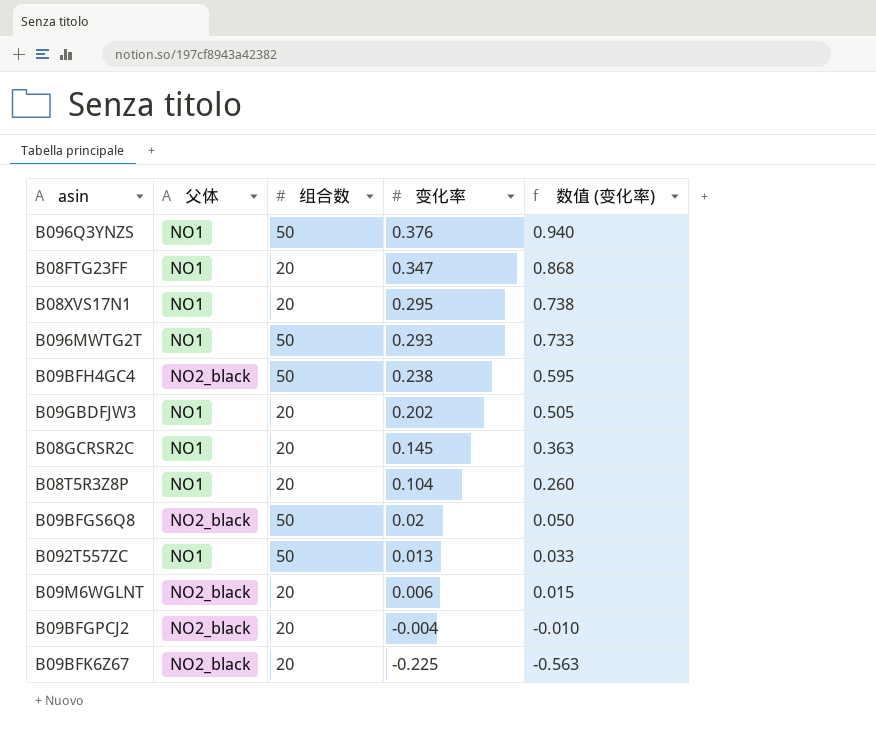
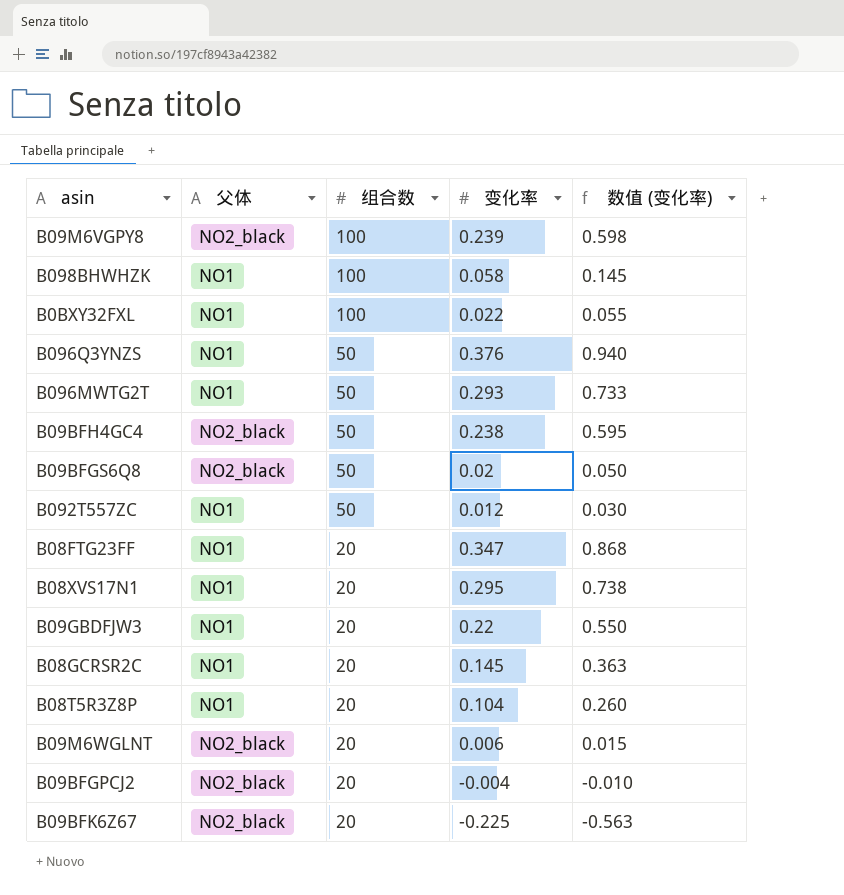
row order: 变化率 descending -> 组合数 descending
row B09M6VGPY8: none -> NO2_black | 100 | 0.239 | 0.598
row B098BHWHZK: none -> NO1 | 100 | 0.058 | 0.145
row B0BXY32FXL: none -> NO1 | 100 | 0.022 | 0.055
B092T557ZC | 变化率: 0.013 -> 0.012
B092T557ZC | 数值 (变化率): 0.033 -> 0.030
B09GBDFJW3 | 变化率: 0.202 -> 0.22
B09GBDFJW3 | 数值 (变化率): 0.505 -> 0.550

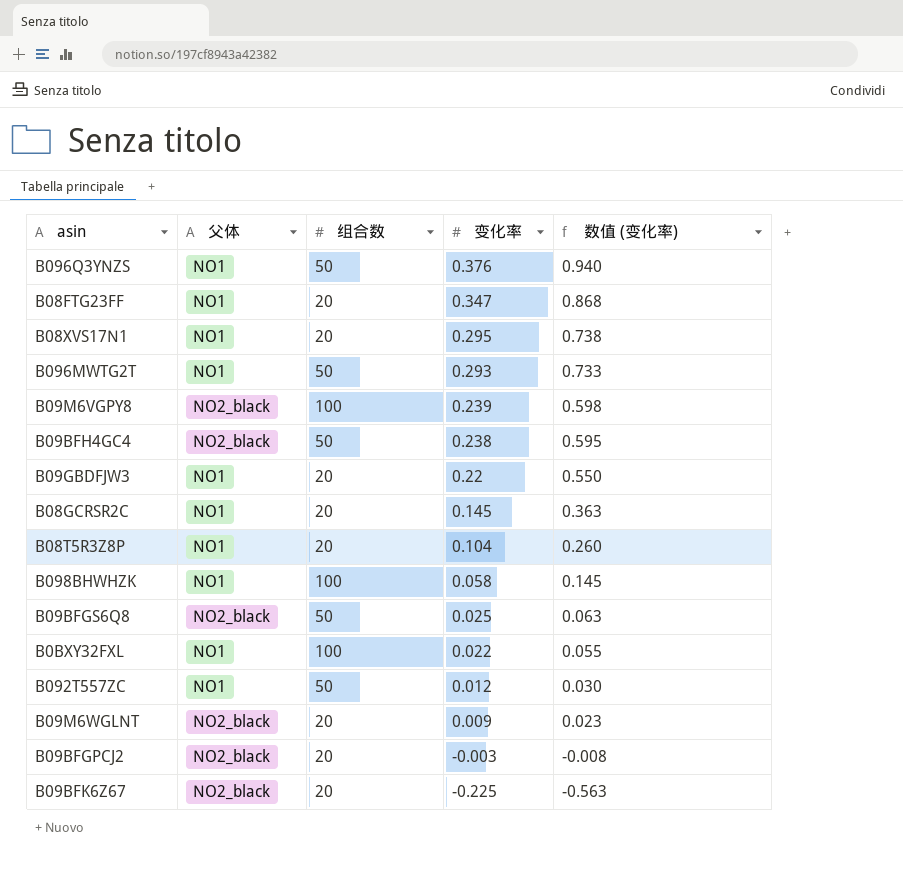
row order: 组合数 descending -> 变化率 descending
B09BFGS6Q8 | 变化率: 0.02 -> 0.025
B09BFGS6Q8 | 数值 (变化率): 0.050 -> 0.063
B09M6WGLNT | 变化率: 0.006 -> 0.009
B09M6WGLNT | 数值 (变化率): 0.015 -> 0.023
B09BFGPCJ2 | 变化率: -0.004 -> -0.003
B09BFGPCJ2 | 数值 (变化率): -0.010 -> -0.008

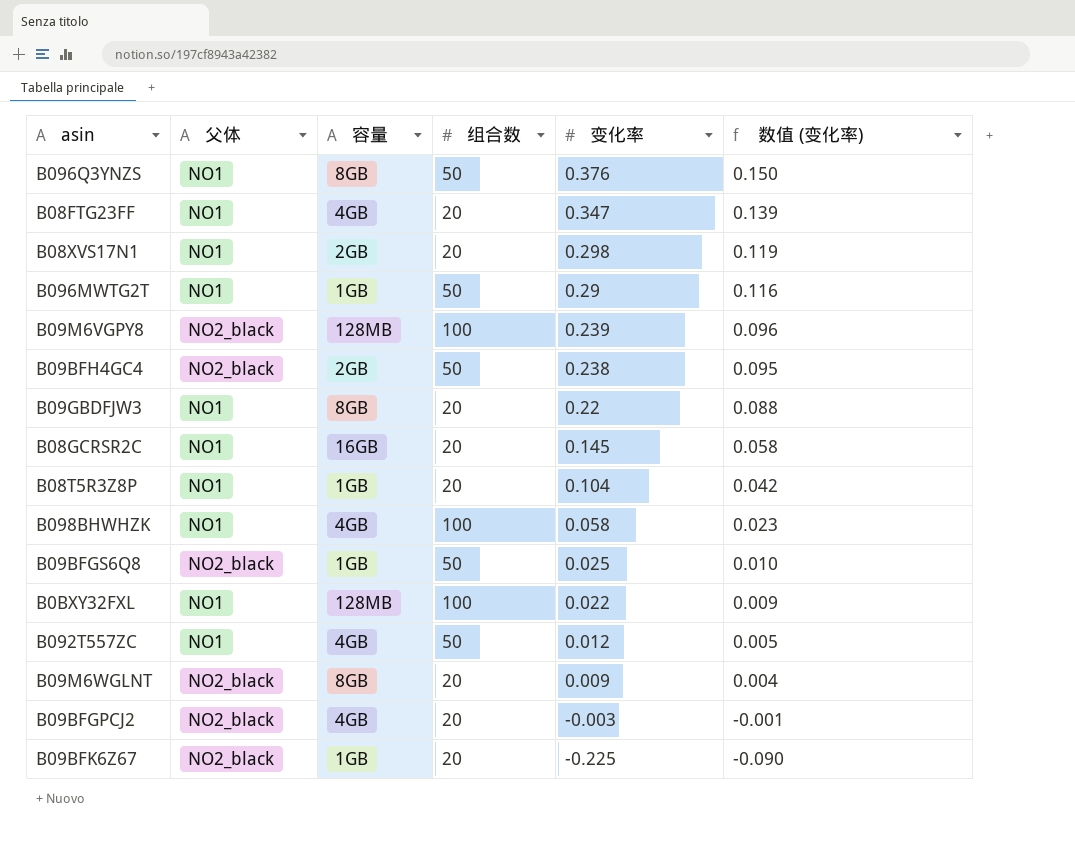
column 容量 | position: none -> 3
column 数值 (变化率) | formula: [变化率] * 2.5 -> [变化率] * 0.4
B08XVS17N1 | 变化率: 0.295 -> 0.298
B096MWTG2T | 变化率: 0.293 -> 0.29

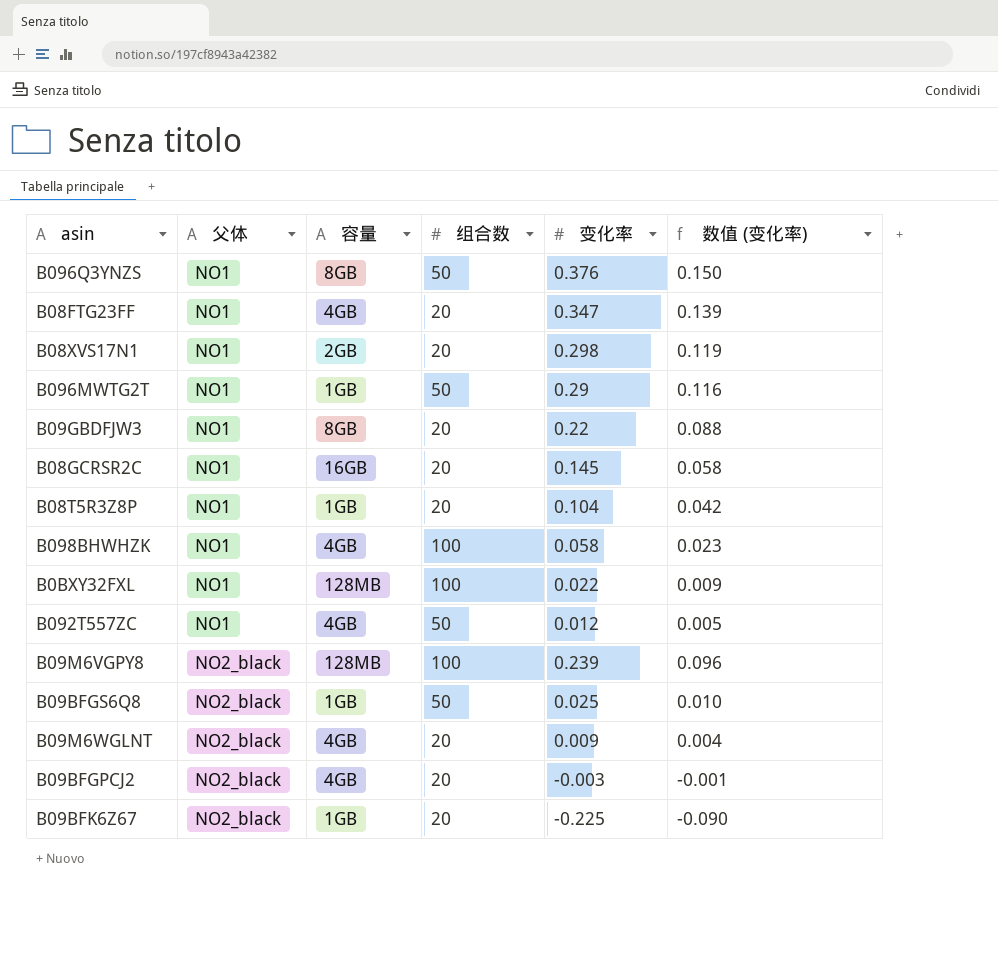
row order: 变化率 descending -> 父体 ascending
row B09BFH4GC4: NO2_black | 2GB | 50 | 0.238 | 0.095 -> none
B09M6WGLNT | 容量: 8GB -> 4GB

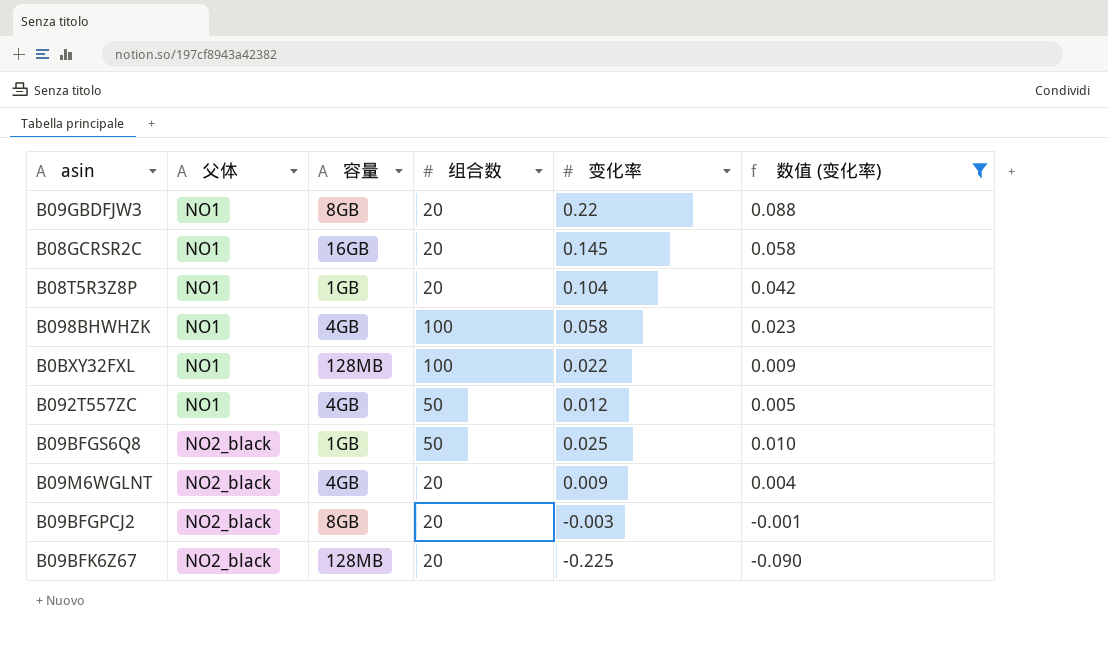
filter: none -> 数值 (变化率) <= 0.088
B09BFGPCJ2 | 容量: 4GB -> 8GB
B09BFK6Z67 | 容量: 1GB -> 128MB

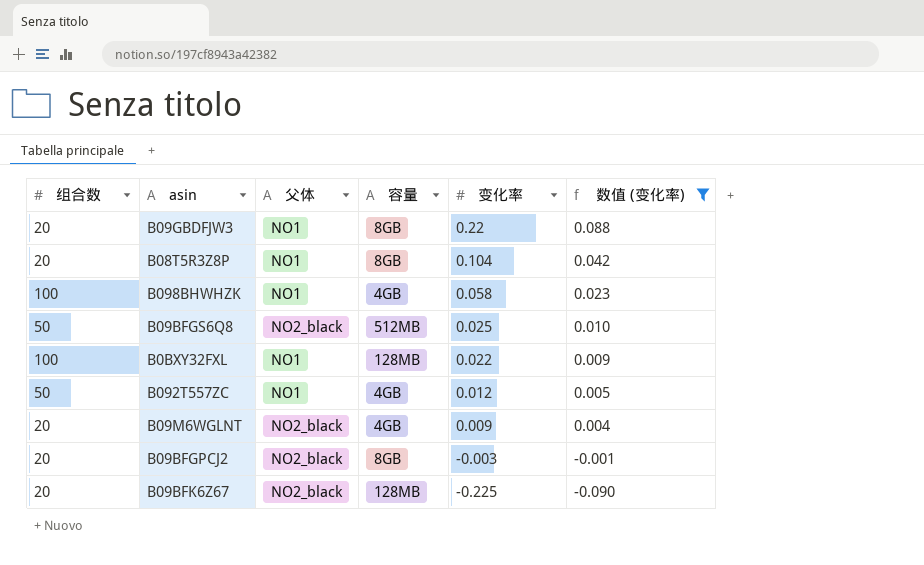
row order: 父体 ascending -> 变化率 descending
column 组合数 | position: 4 -> 1
row B08GCRSR2C: NO1 | 16GB | 20 | 0.145 | 0.058 -> none
B08T5R3Z8P | 容量: 1GB -> 8GB
B09BFGS6Q8 | 容量: 1GB -> 512MB

